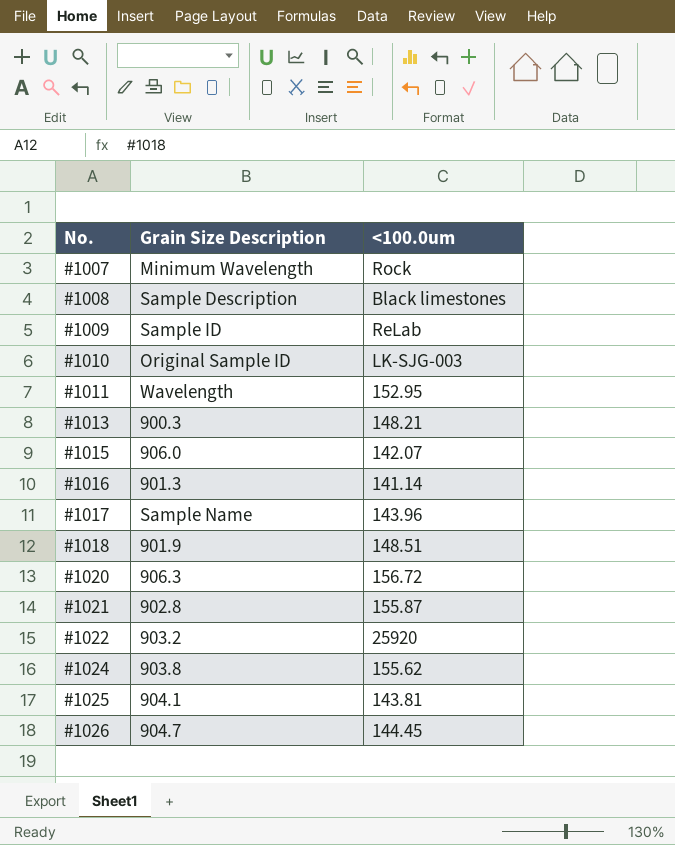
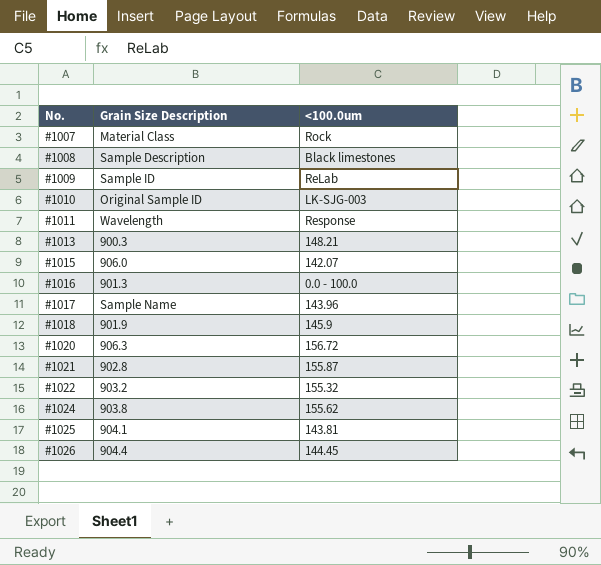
#1007 | Grain Size Description: Minimum Wavelength -> Material Class
#1011 | <100.0um: 152.95 -> Response
#1016 | <100.0um: 141.14 -> 0.0 - 100.0
#1018 | <100.0um: 148.51 -> 145.9
#1022 | <100.0um: 25920 -> 155.32
#1026 | Grain Size Description: 904.7 -> 904.4

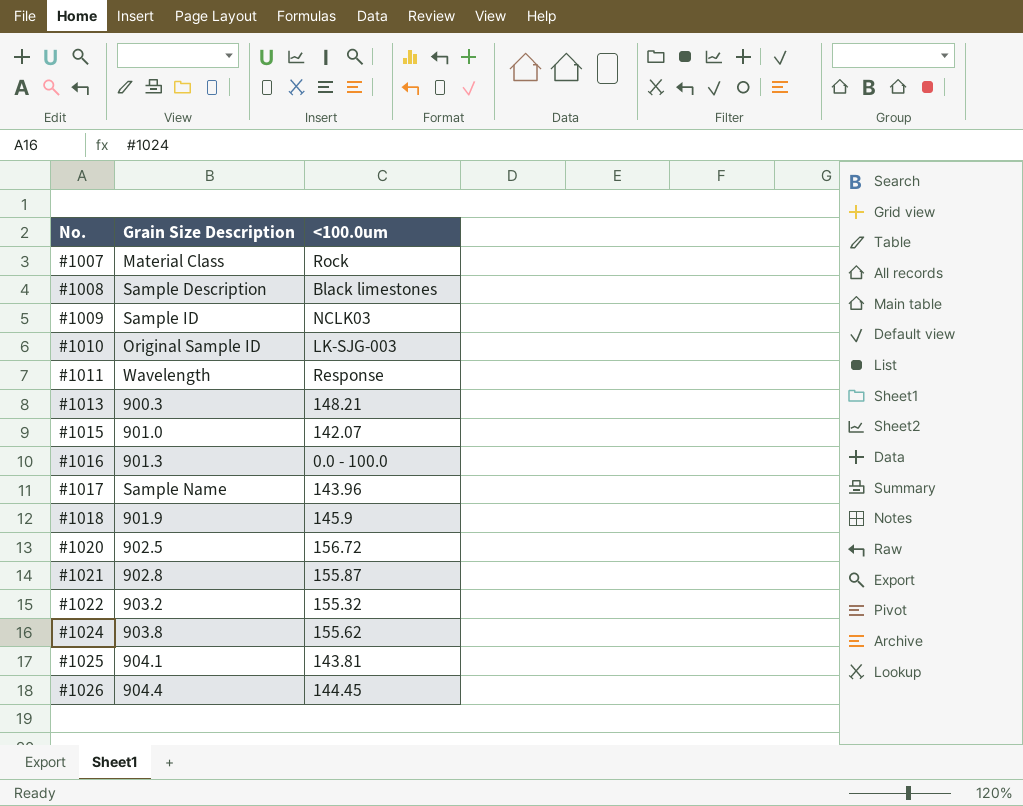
#1009 | <100.0um: ReLab -> NCLK03
#1015 | Grain Size Description: 906.0 -> 901.0
#1020 | Grain Size Description: 906.3 -> 902.5

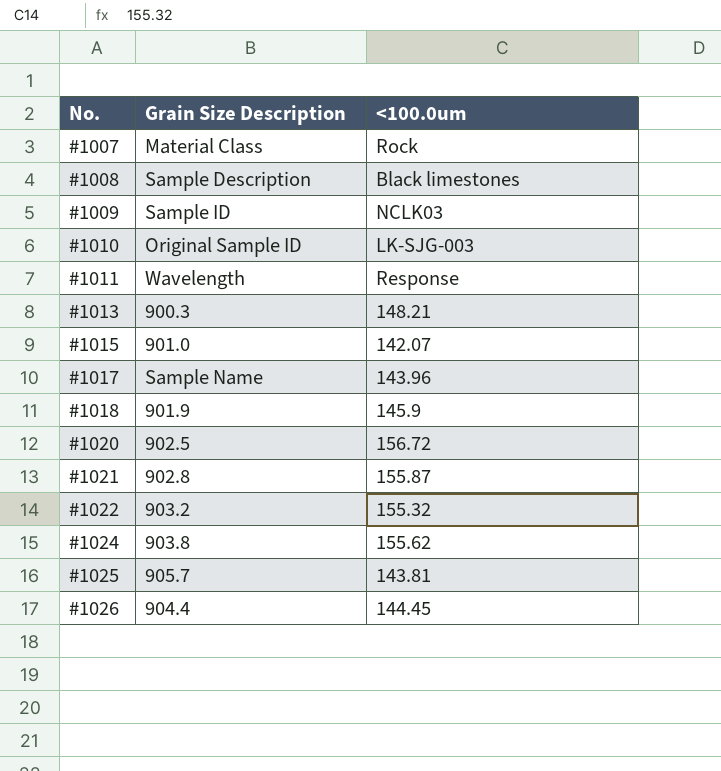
row #1016: 901.3 | 0.0 - 100.0 -> none
#1025 | Grain Size Description: 904.1 -> 905.7

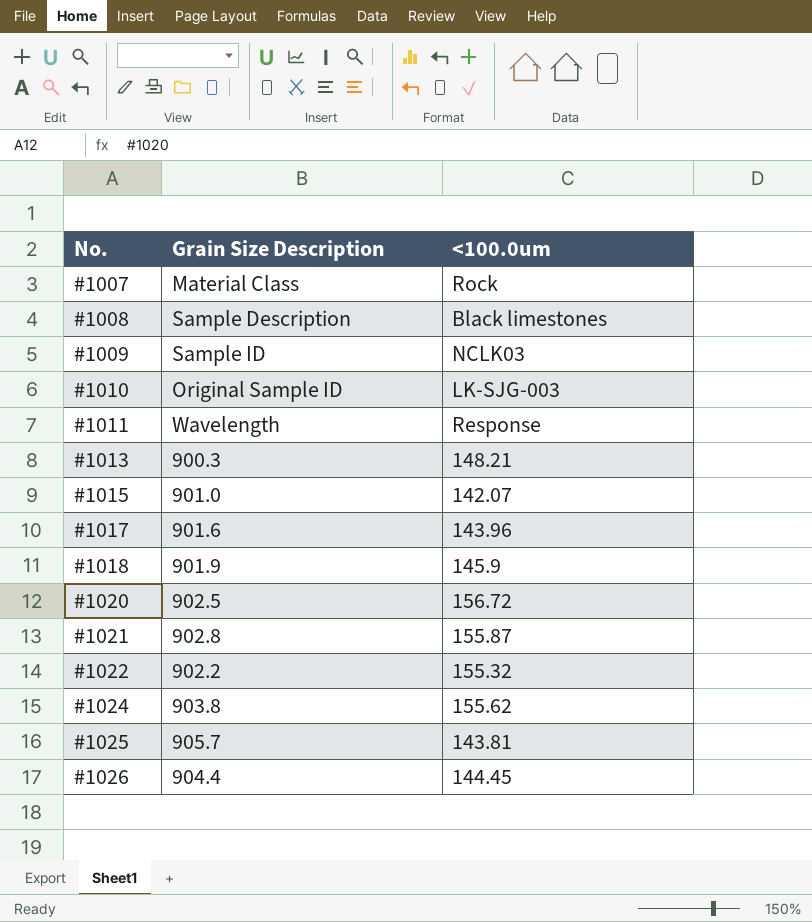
#1017 | Grain Size Description: Sample Name -> 901.6
#1022 | Grain Size Description: 903.2 -> 902.2

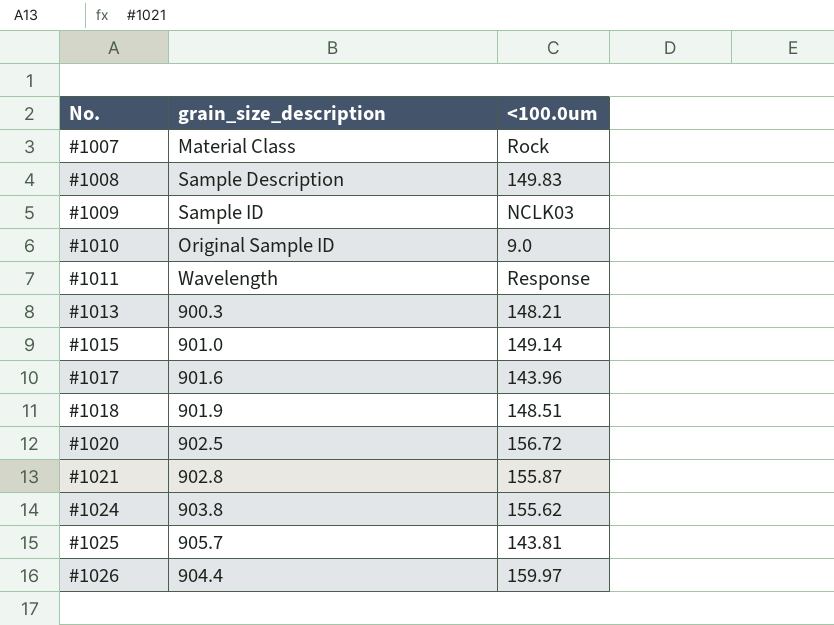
column name: Grain Size Description -> grain_size_description
row #1022: 902.2 | 155.32 -> none
#1008 | <100.0um: Black limestones -> 149.83
#1010 | <100.0um: LK-SJG-003 -> 9.0
#1015 | <100.0um: 142.07 -> 149.14
#1018 | <100.0um: 145.9 -> 148.51
#1026 | <100.0um: 144.45 -> 159.97

